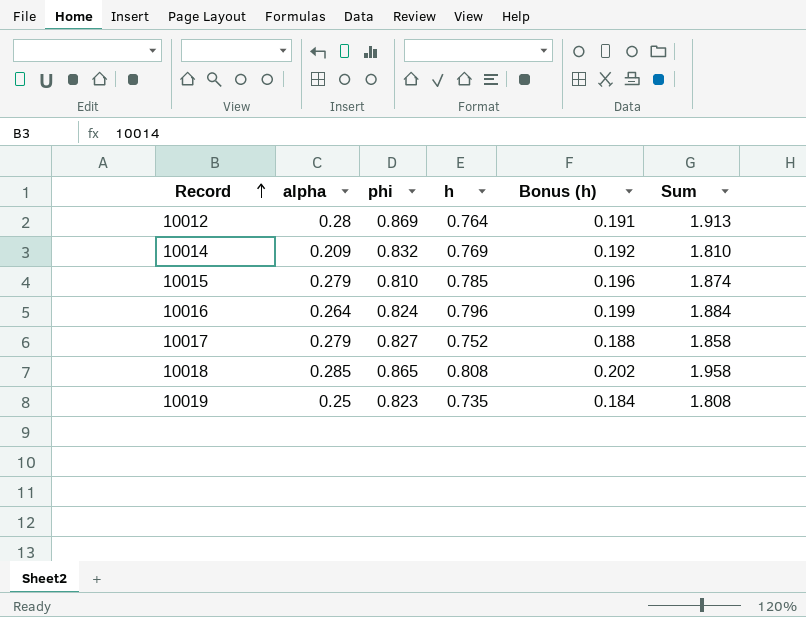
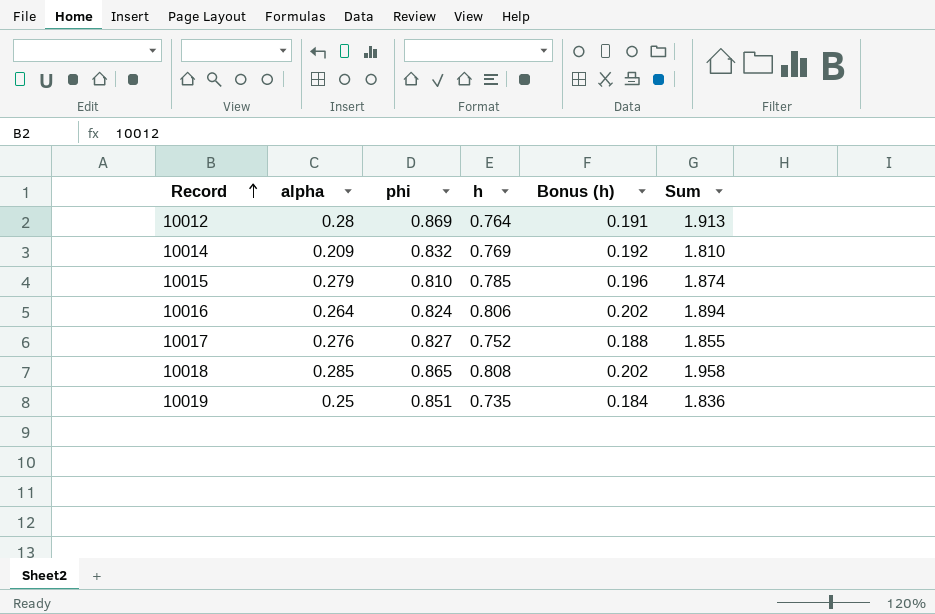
10016 | h: 0.796 -> 0.806
10016 | Bonus (h): 0.199 -> 0.202
10016 | Sum: 1.884 -> 1.894
10017 | alpha: 0.279 -> 0.276
10017 | Sum: 1.858 -> 1.855
10019 | phi: 0.823 -> 0.851
10019 | Sum: 1.808 -> 1.836

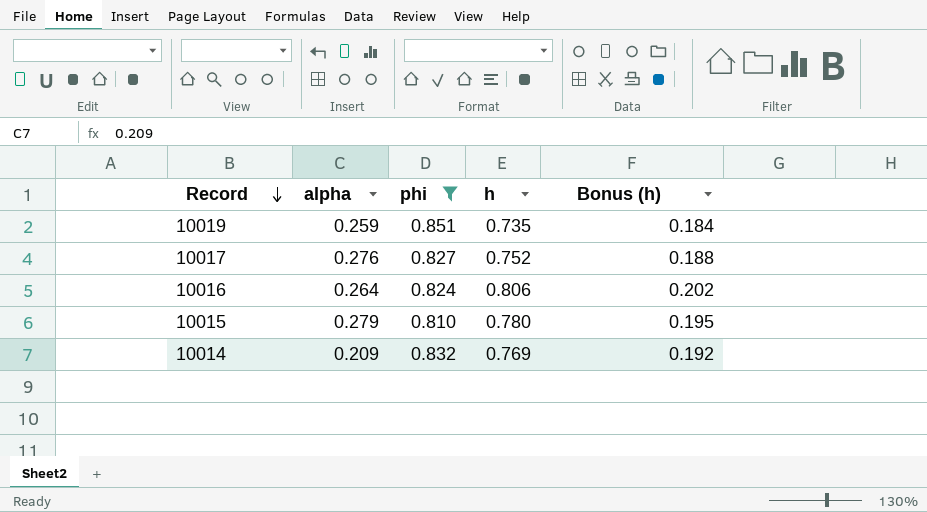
filter: none -> phi <= 0.851
row order: Record ascending -> Record descending
column Sum | formula: [alpha] + [phi] + [h] -> none
10019 | alpha: 0.25 -> 0.259
10015 | h: 0.785 -> 0.780
10015 | Bonus (h): 0.196 -> 0.195

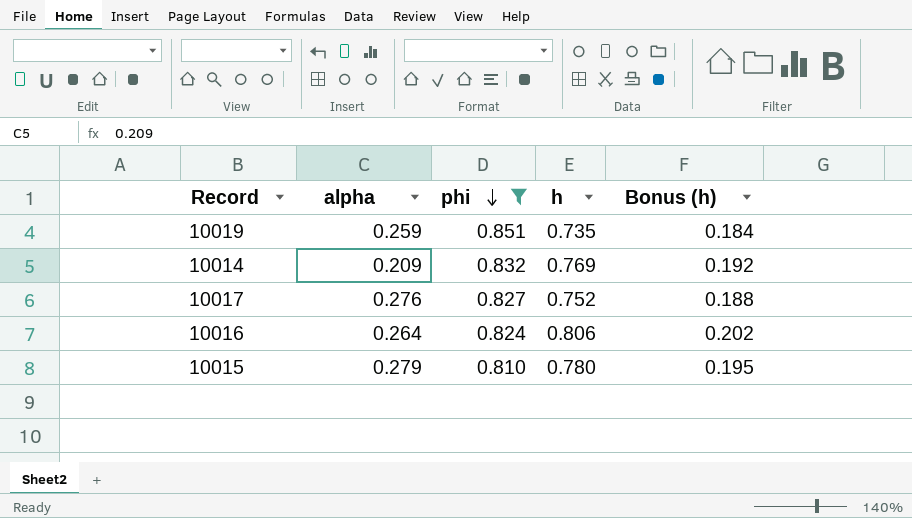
row order: Record descending -> phi descending

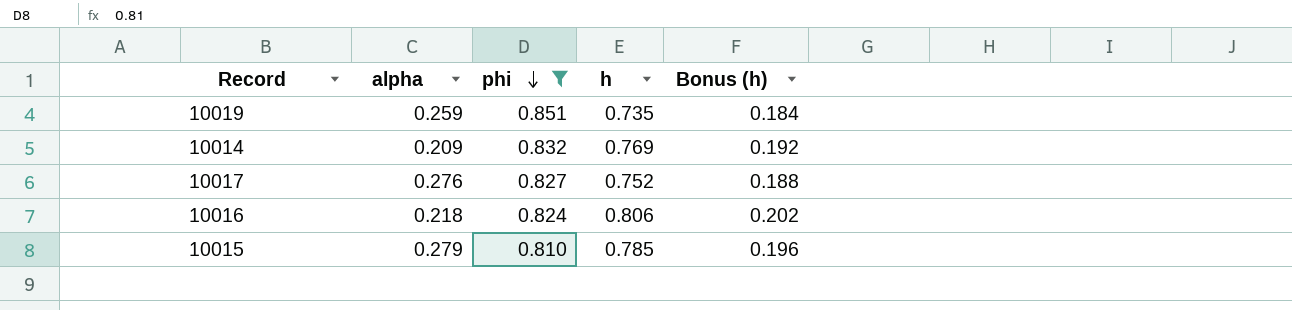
10016 | alpha: 0.264 -> 0.218
10015 | h: 0.780 -> 0.785
10015 | Bonus (h): 0.195 -> 0.196

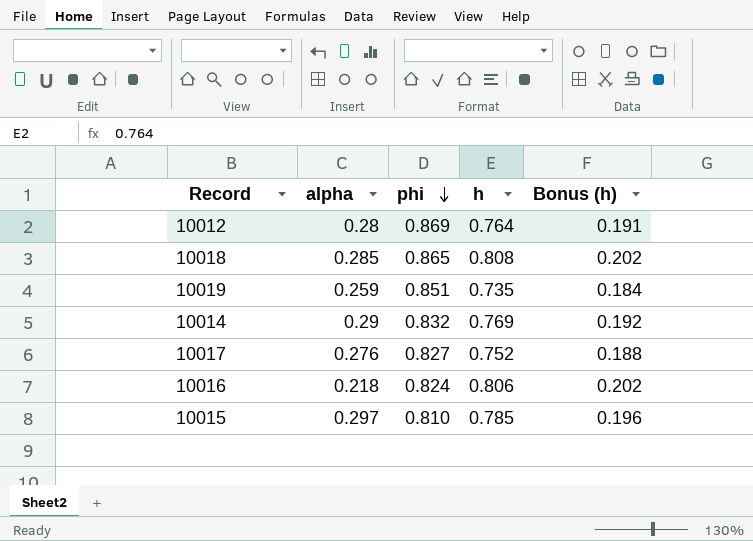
filter: phi <= 0.851 -> none
10014 | alpha: 0.209 -> 0.29
10015 | alpha: 0.279 -> 0.297

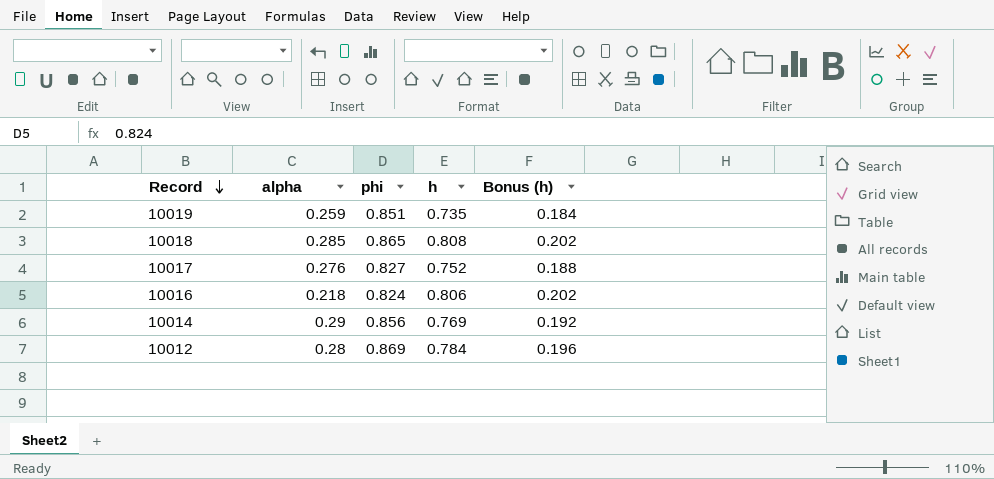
row order: phi descending -> Record descending
row 10015: 0.297 | 0.810 | 0.785 | 0.196 -> none
10014 | phi: 0.832 -> 0.856
10012 | h: 0.764 -> 0.784
10012 | Bonus (h): 0.191 -> 0.196

